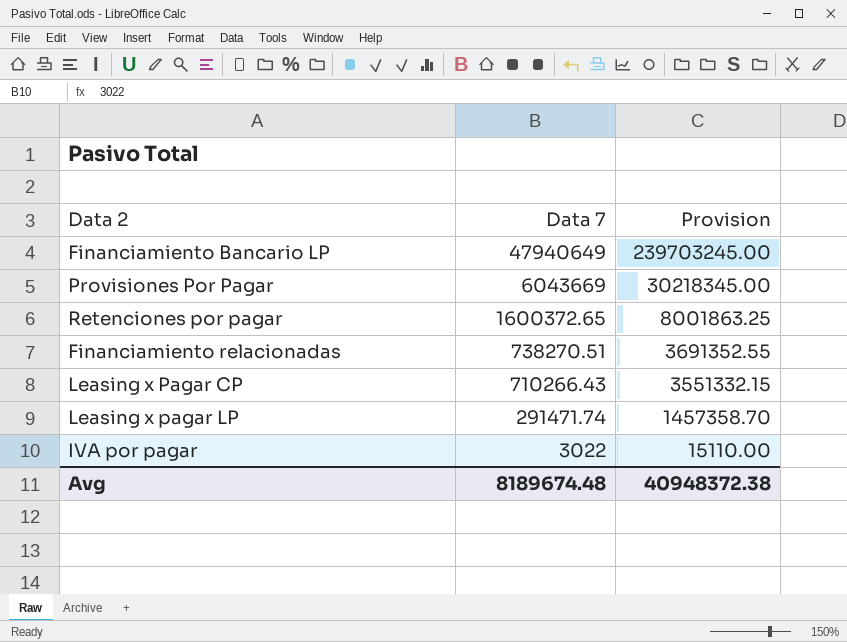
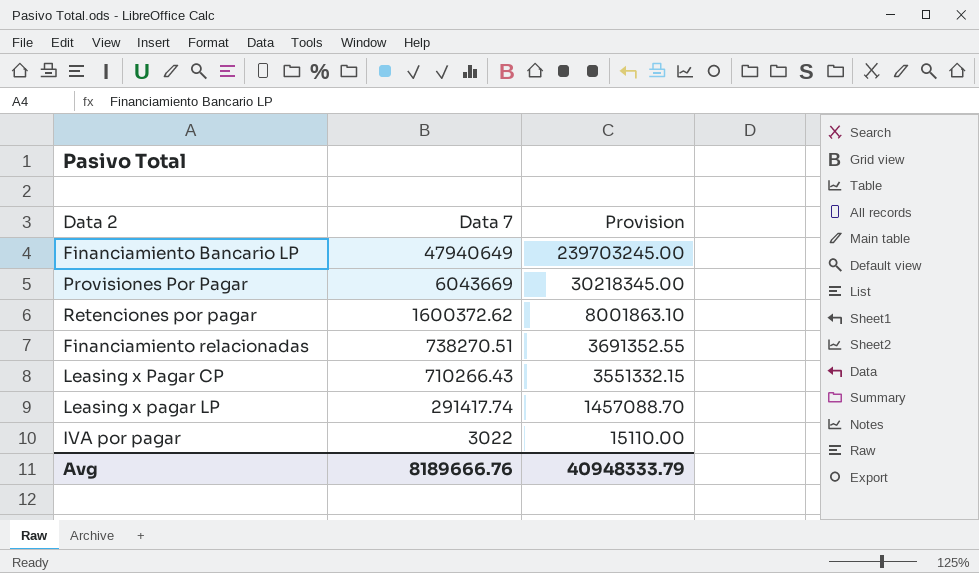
Retenciones por pagar | Data 7: 1600372.65 -> 1600372.62
Retenciones por pagar | Provision: 8001863.25 -> 8001863.10
Leasing x pagar LP | Data 7: 291471.74 -> 291417.74
Leasing x pagar LP | Provision: 1457358.70 -> 1457088.70
Avg | Data 7: 8189674.48 -> 8189666.76
Avg | Provision: 40948372.38 -> 40948333.79

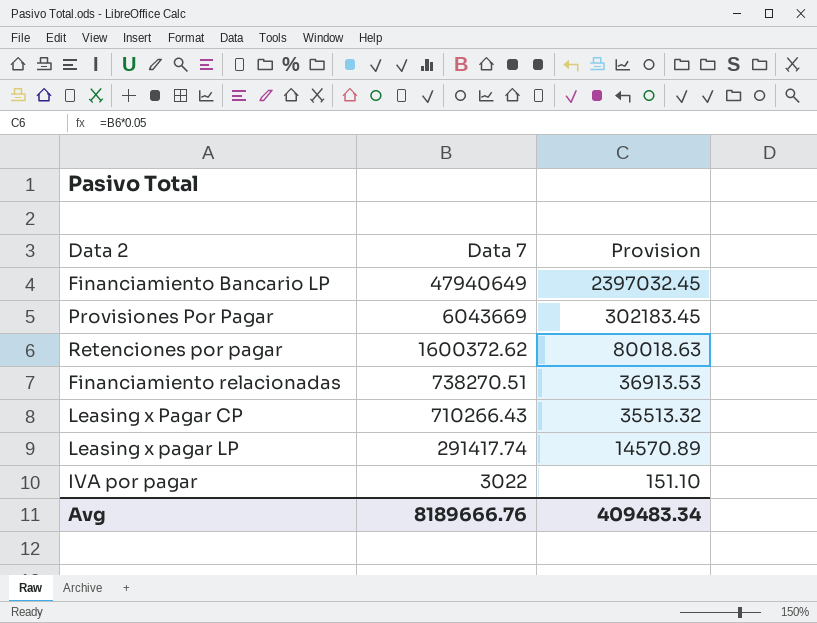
column Provision | formula: [Data 7] * 5 -> [Data 7] * 0.05
Avg | Provision: 40948333.79 -> 409483.34

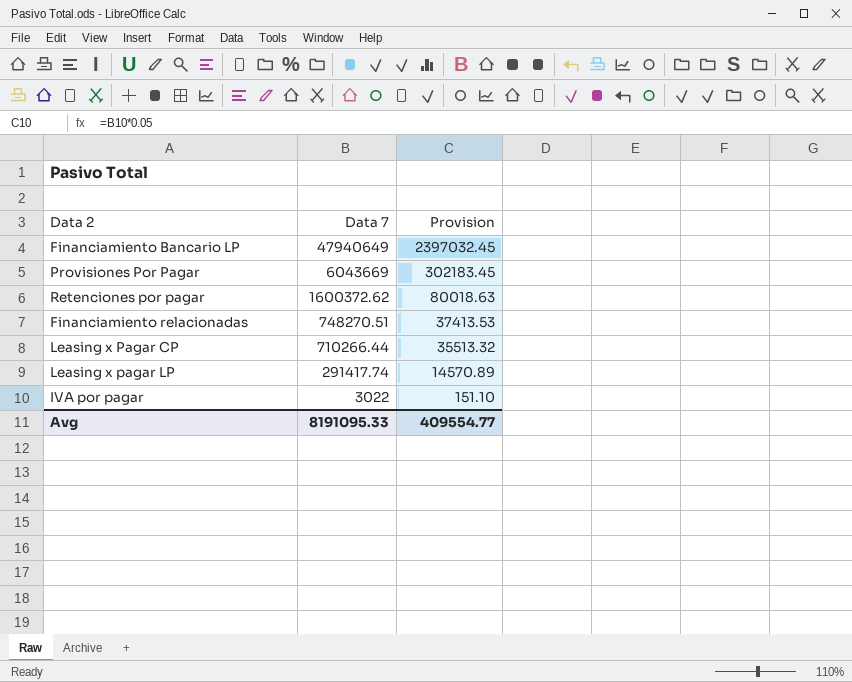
Financiamiento relacionadas | Data 7: 738270.51 -> 748270.51
Financiamiento relacionadas | Provision: 36913.53 -> 37413.53
Leasing x Pagar CP | Data 7: 710266.43 -> 710266.44
Avg | Data 7: 8189666.76 -> 8191095.33
Avg | Provision: 409483.34 -> 409554.77

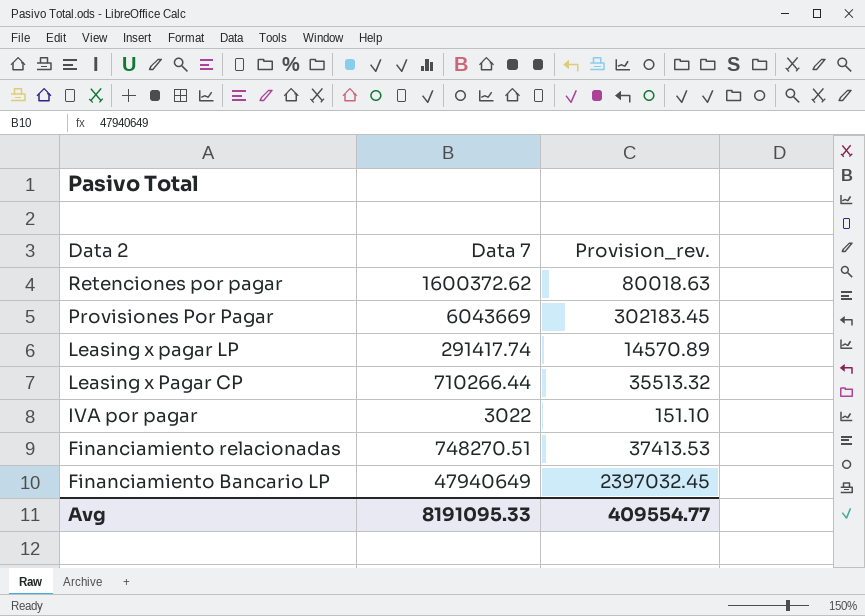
row order: Data 7 descending -> Data 2 descending
column name: Provision -> Provision_rev.

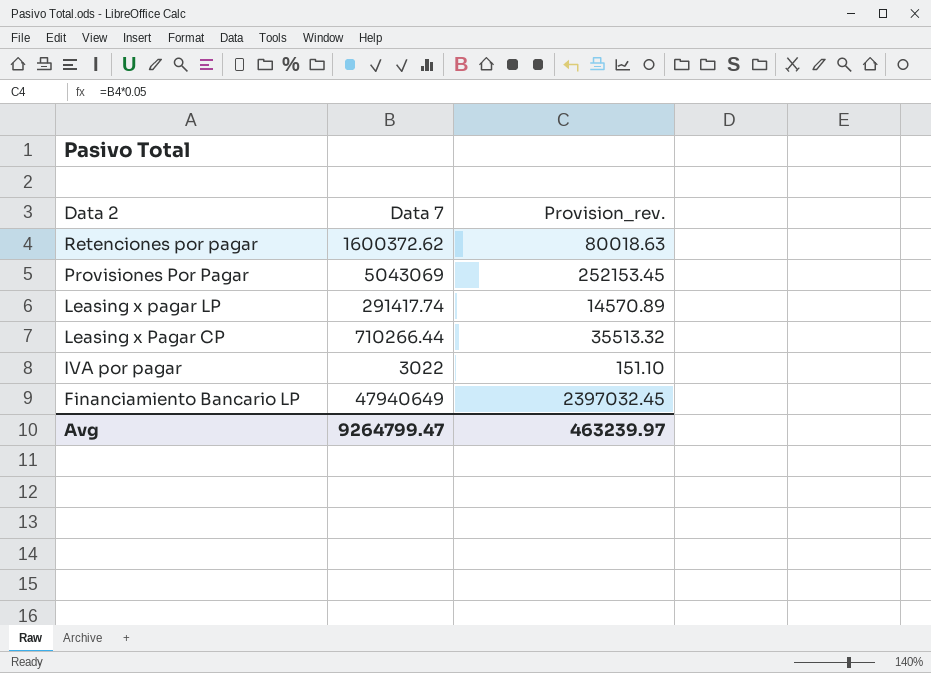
row Financiamiento relacionadas: 748270.51 | 37413.53 -> none
Provisiones Por Pagar | Data 7: 6043669 -> 5043069
Provisiones Por Pagar | Provision_rev.: 302183.45 -> 252153.45
Avg | Data 7: 8191095.33 -> 9264799.47
Avg | Provision_rev.: 409554.77 -> 463239.97

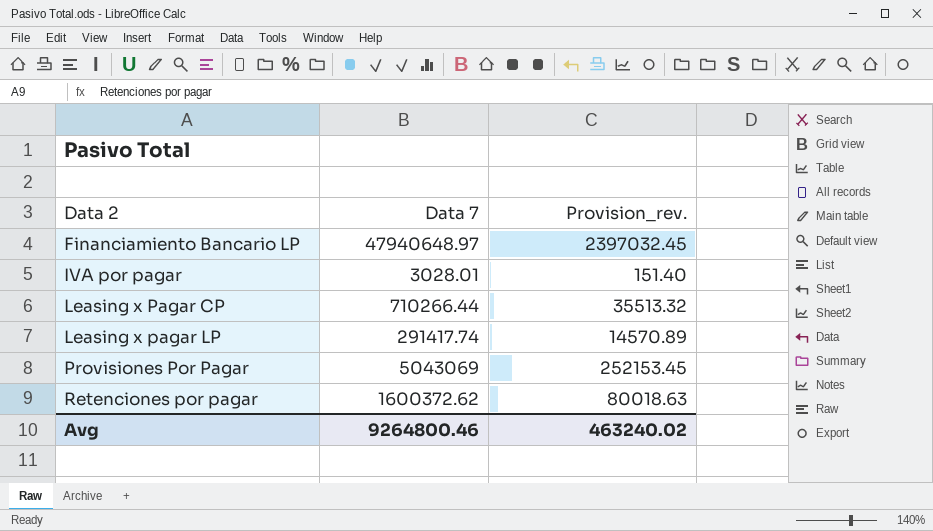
row order: Data 2 descending -> Data 2 ascending
Financiamiento Bancario LP | Data 7: 47940649 -> 47940648.97
IVA por pagar | Data 7: 3022 -> 3028.01
IVA por pagar | Provision_rev.: 151.10 -> 151.40
Avg | Data 7: 9264799.47 -> 9264800.46
Avg | Provision_rev.: 463239.97 -> 463240.02

